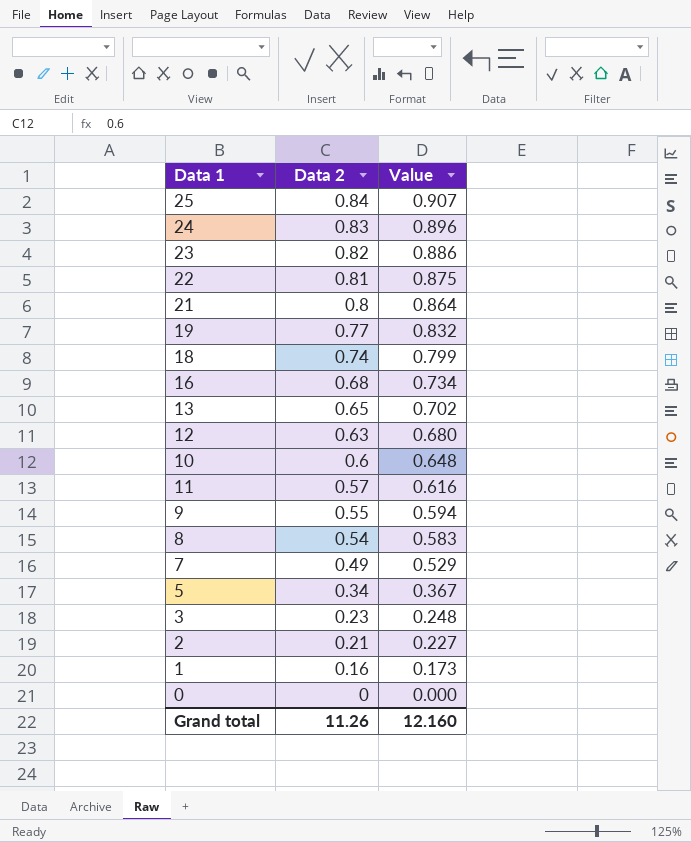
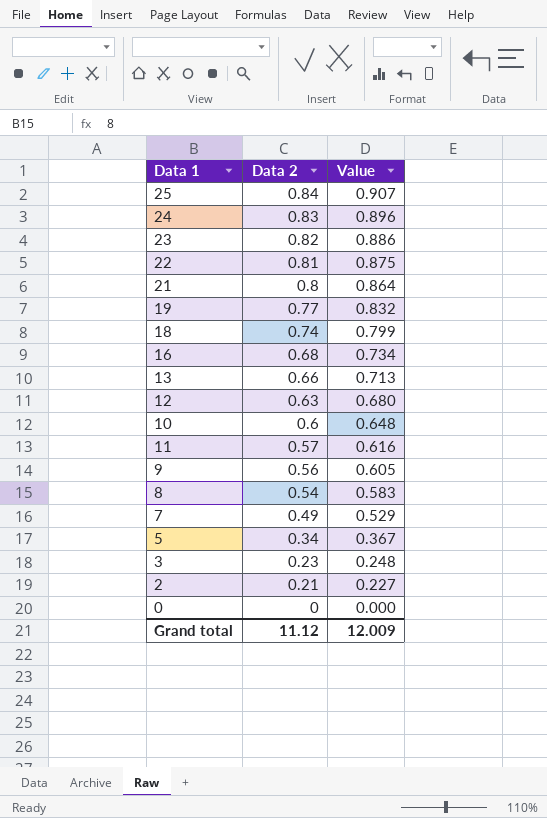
row 1: 0.16 | 0.173 -> none
13 | Data 2: 0.65 -> 0.66
13 | Value: 0.702 -> 0.713
9 | Data 2: 0.55 -> 0.56
9 | Value: 0.594 -> 0.605
Grand total | Data 2: 11.26 -> 11.12
Grand total | Value: 12.160 -> 12.009

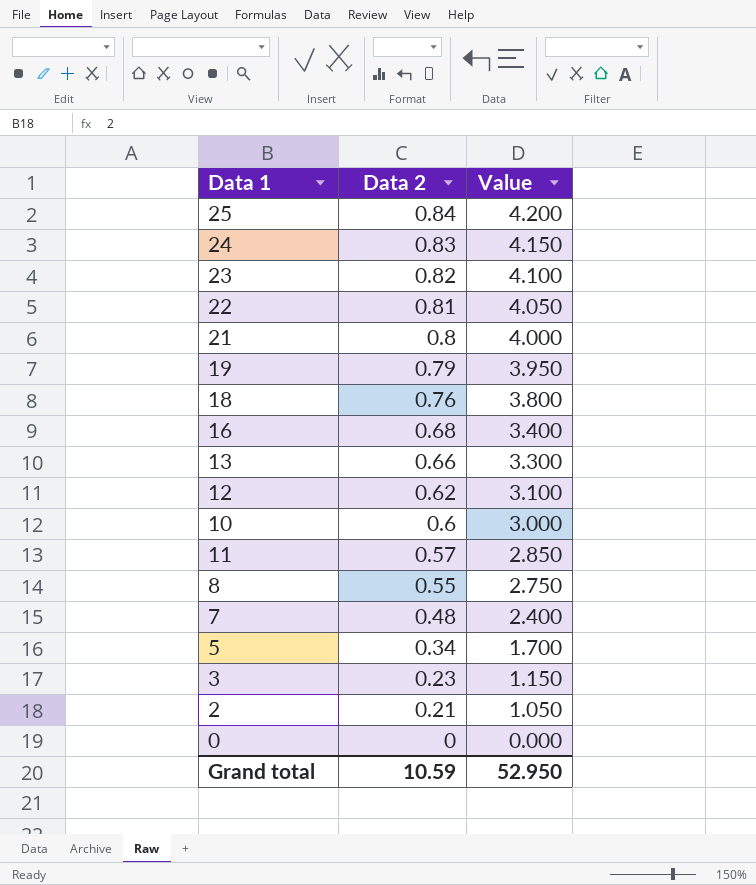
column Value | formula: [Data 2] * 1.08 -> [Data 2] * 5
row 9: 0.56 | 0.605 -> none
19 | Data 2: 0.77 -> 0.79
18 | Data 2: 0.74 -> 0.76
12 | Data 2: 0.63 -> 0.62
8 | Data 2: 0.54 -> 0.55
7 | Data 2: 0.49 -> 0.48
Grand total | Data 2: 11.12 -> 10.59
Grand total | Value: 12.009 -> 52.950

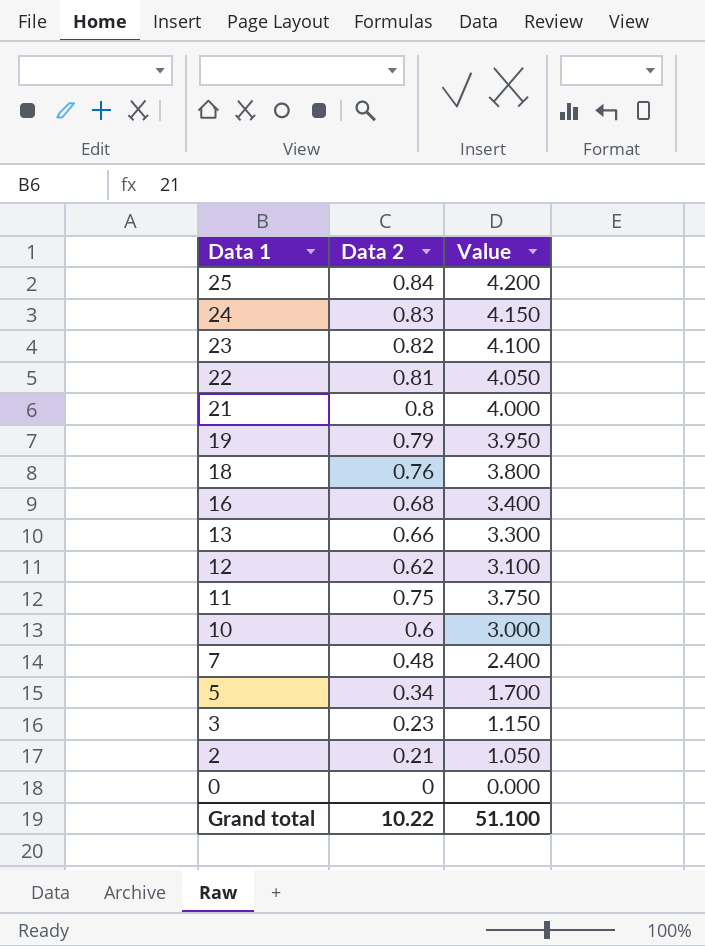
row order: Data 2 descending -> Data 1 descending
row 8: 0.55 | 2.750 -> none
11 | Data 2: 0.57 -> 0.75
11 | Value: 2.850 -> 3.750
Grand total | Data 2: 10.59 -> 10.22
Grand total | Value: 52.950 -> 51.100

